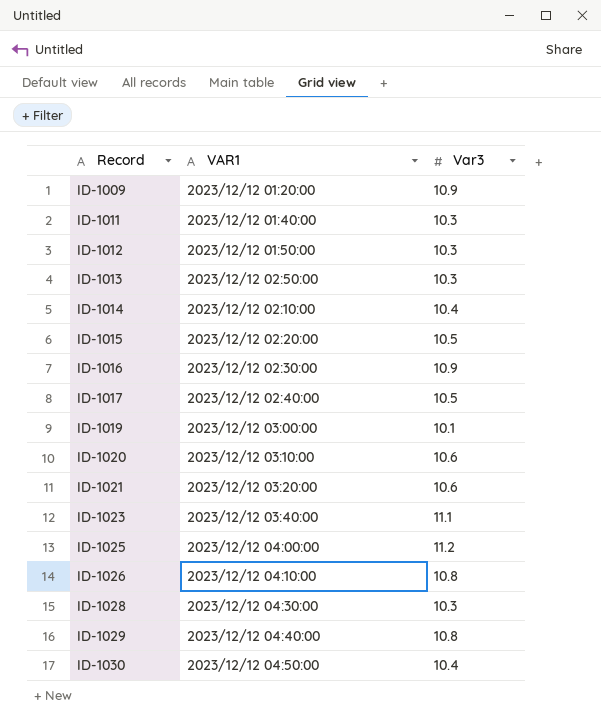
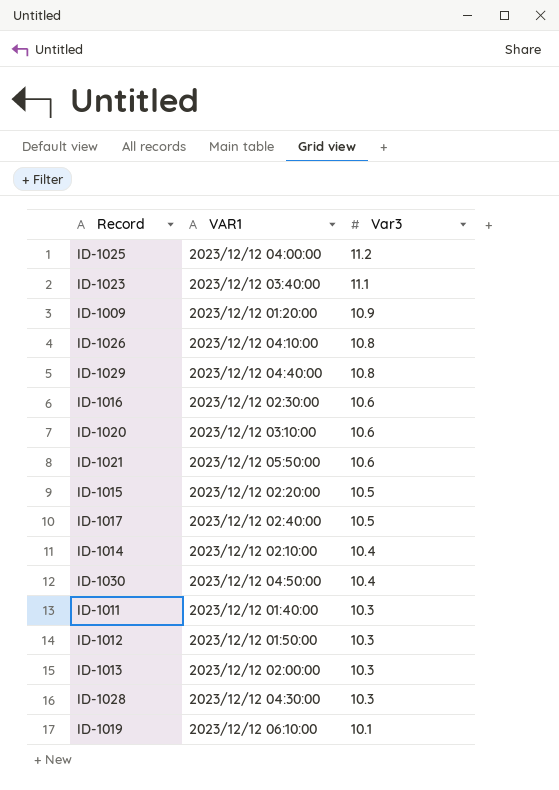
row order: Record ascending -> Var3 descending
ID-1016 | Var3: 10.9 -> 10.6
ID-1021 | VAR1: 2023/12/12 03:20:00 -> 2023/12/12 05:50:00
ID-1013 | VAR1: 2023/12/12 02:50:00 -> 2023/12/12 02:00:00
ID-1019 | VAR1: 2023/12/12 03:00:00 -> 2023/12/12 06:10:00

